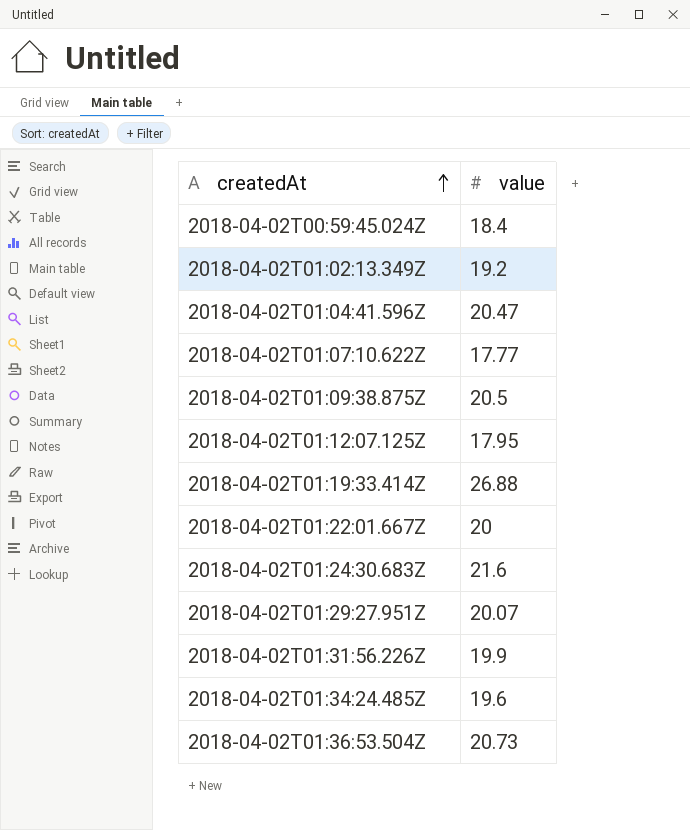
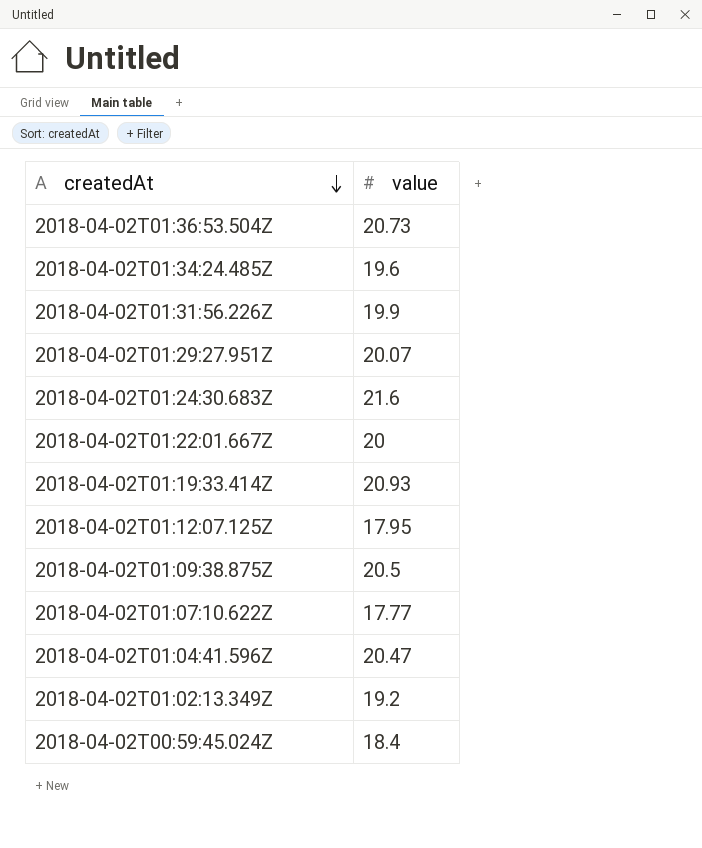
row order: createdAt ascending -> createdAt descending
2018-04-02T01:19:33.414Z | value: 26.88 -> 20.93

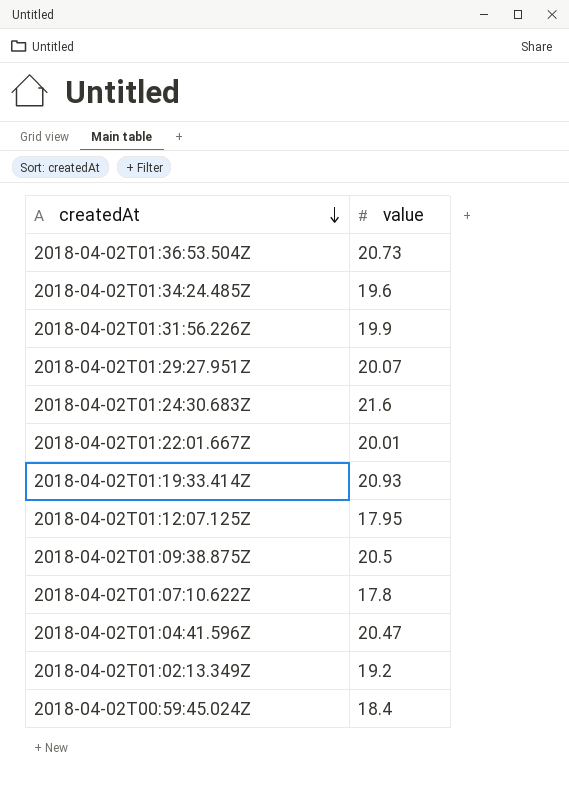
2018-04-02T01:22:01.667Z | value: 20 -> 20.01
2018-04-02T01:07:10.622Z | value: 17.77 -> 17.8

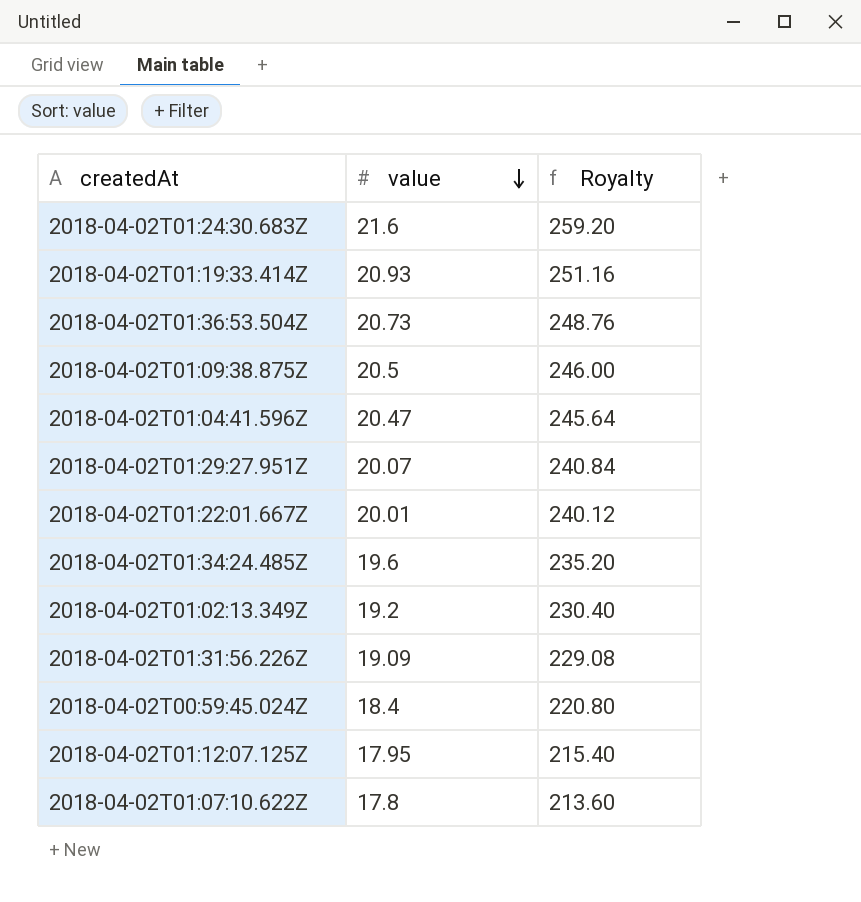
row order: createdAt descending -> value descending
column Royalty | formula: none -> [value] * 12
2018-04-02T01:31:56.226Z | value: 19.9 -> 19.09

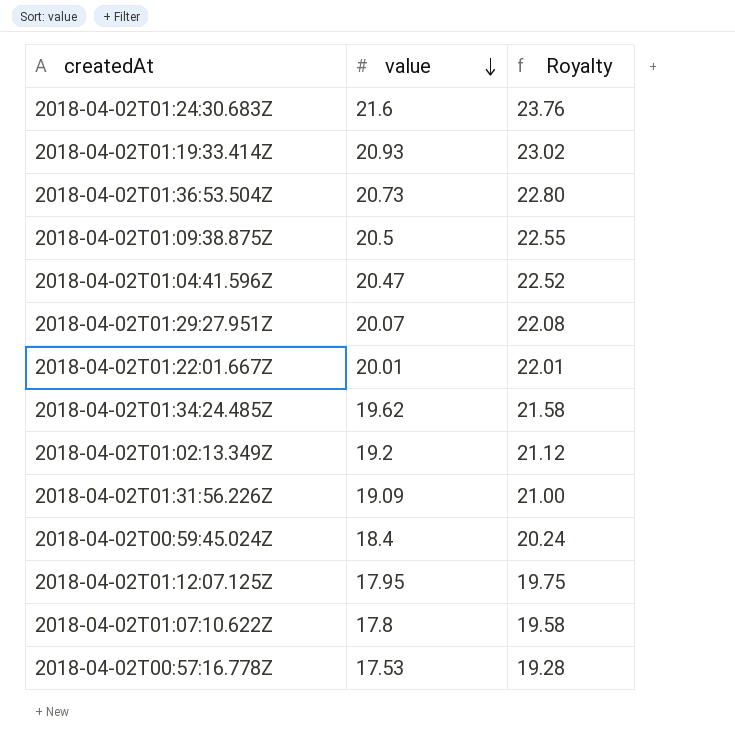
column Royalty | formula: [value] * 12 -> [value] * 1.1
2018-04-02T01:34:24.485Z | value: 19.6 -> 19.62
row 2018-04-02T00:57:16.778Z: none -> 17.53 | 19.28

